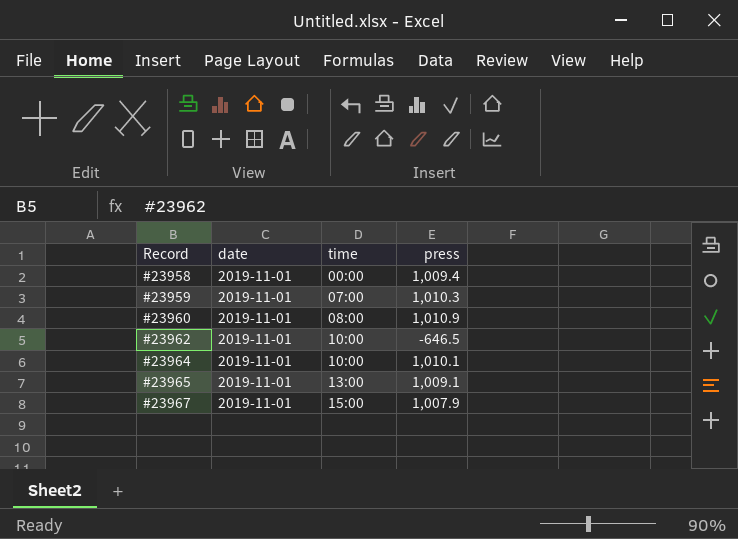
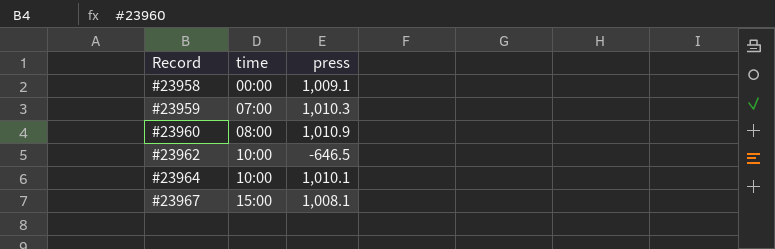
column date | position: 2 -> none
row #23965: 2019-11-01 | 13:00 | 1,009.1 -> none
#23958 | press: 1,009.4 -> 1,009.1
#23967 | press: 1,007.9 -> 1,008.1

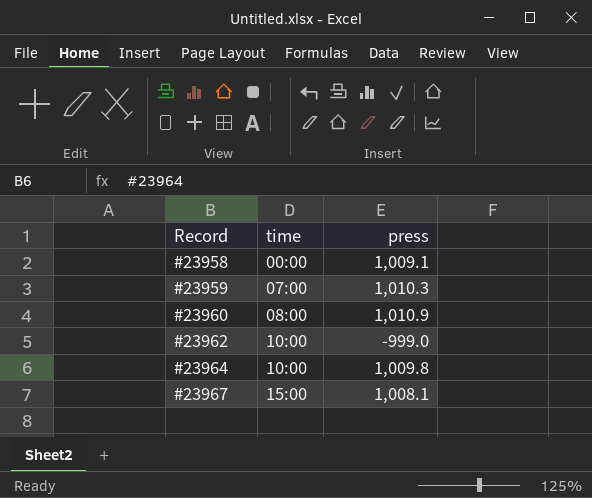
#23962 | press: -646.5 -> -999.0
#23964 | press: 1,010.1 -> 1,009.8

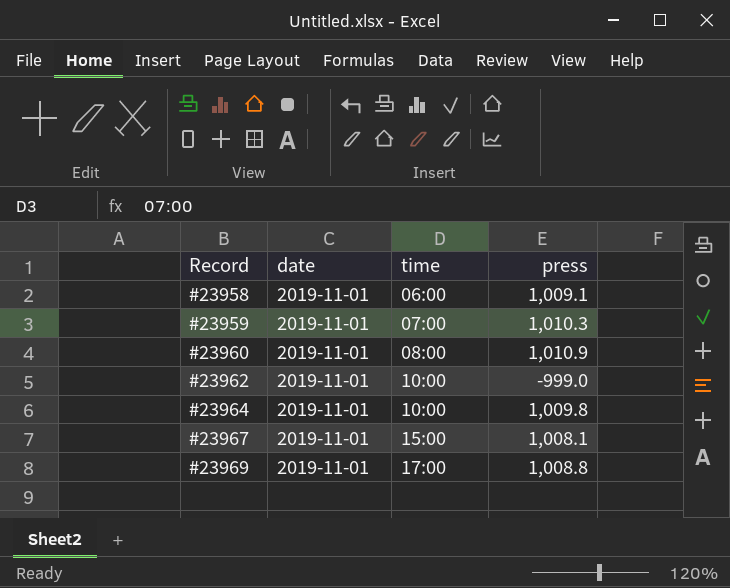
column date | position: none -> 2
#23958 | time: 00:00 -> 06:00
row #23969: none -> 2019-11-01 | 17:00 | 1,008.8

